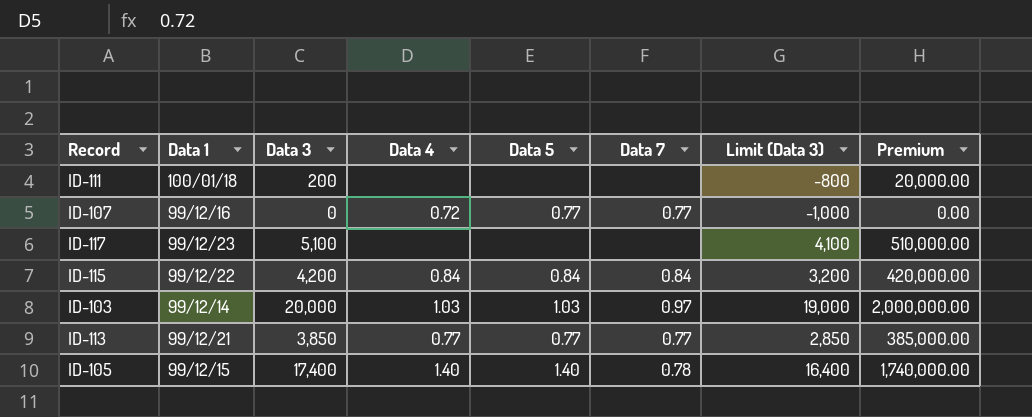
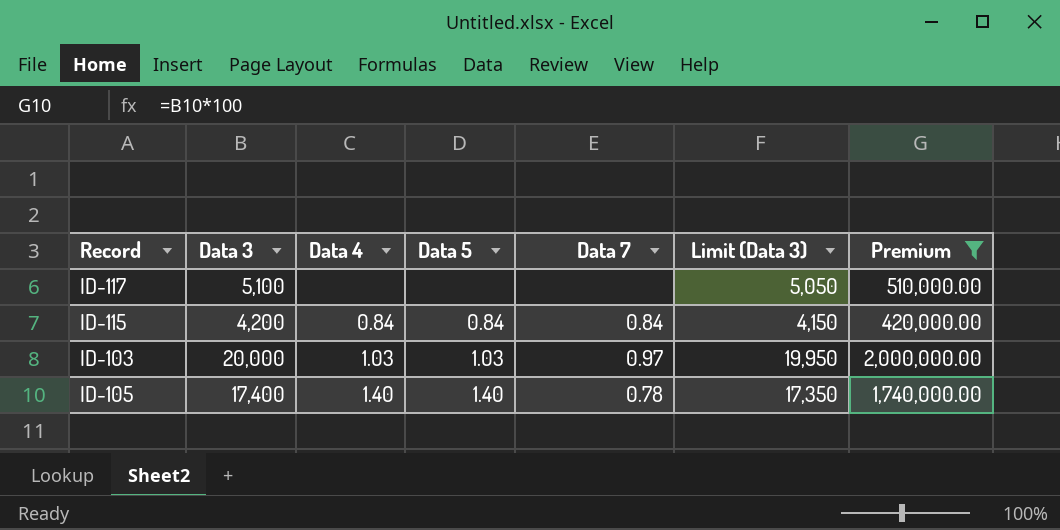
filter: none -> Premium >= 420,000.00
column Data 1 | position: 2 -> none
column Limit (Data 3) | formula: [Data 3] - 1000 -> [Data 3] - 50

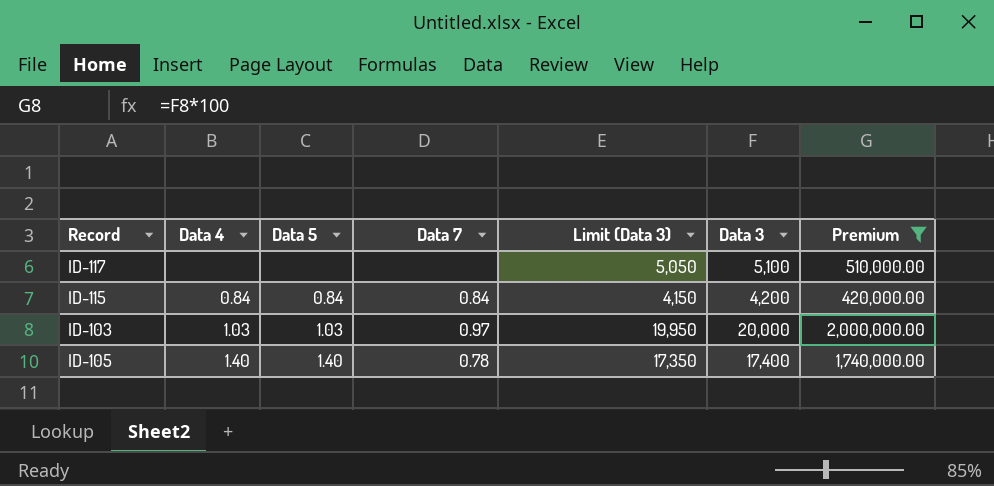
column Data 3 | position: 2 -> 6

